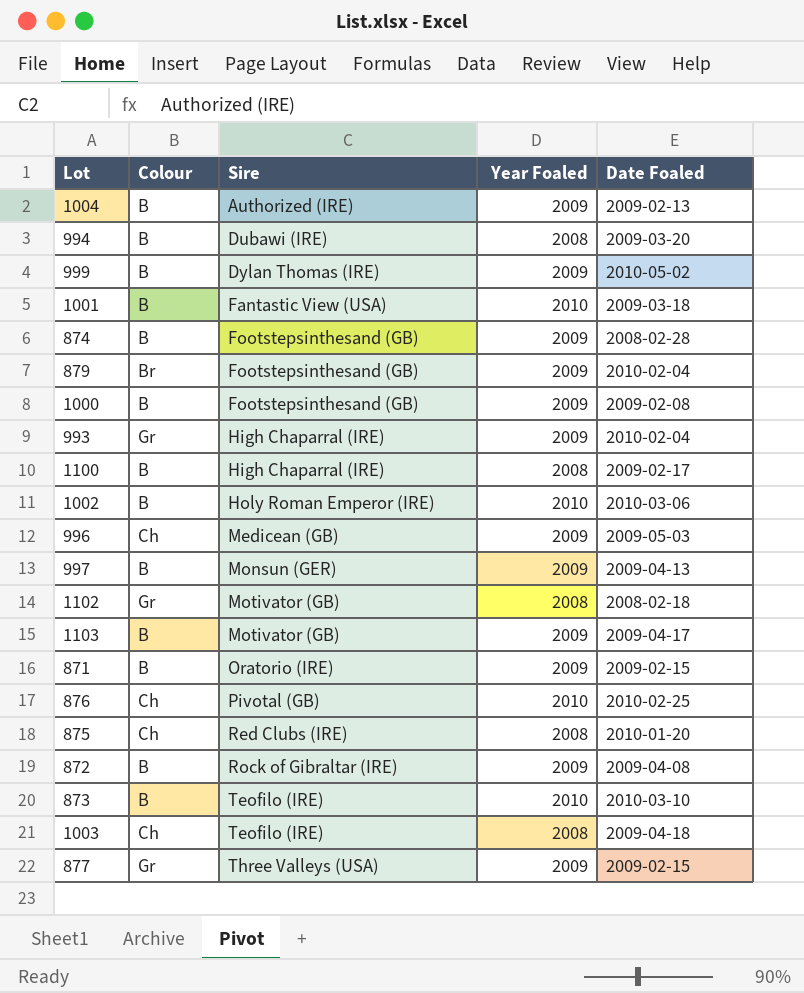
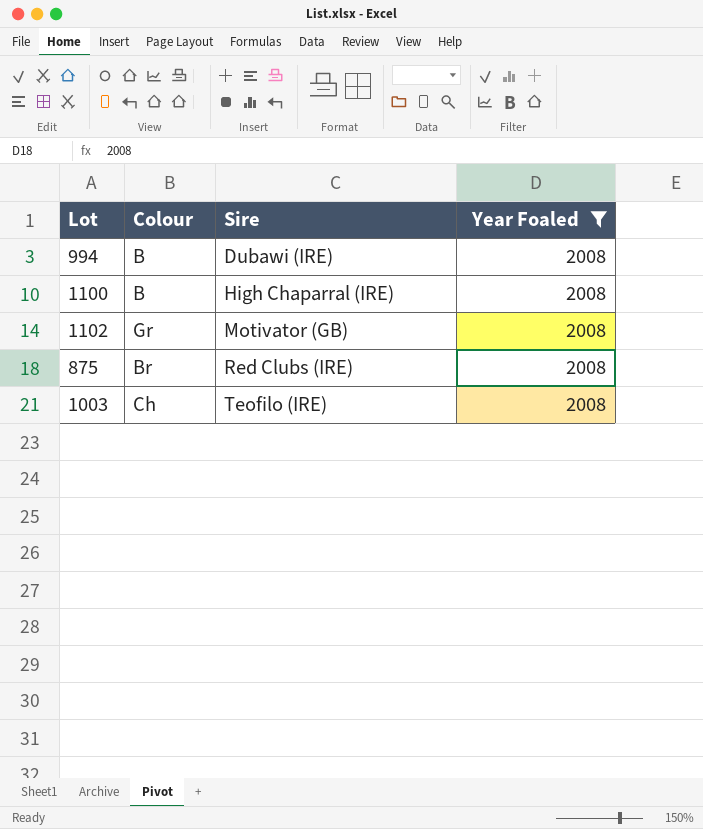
filter: none -> Year Foaled = 2008
column Date Foaled | position: 5 -> none
875 | Colour: Ch -> Br

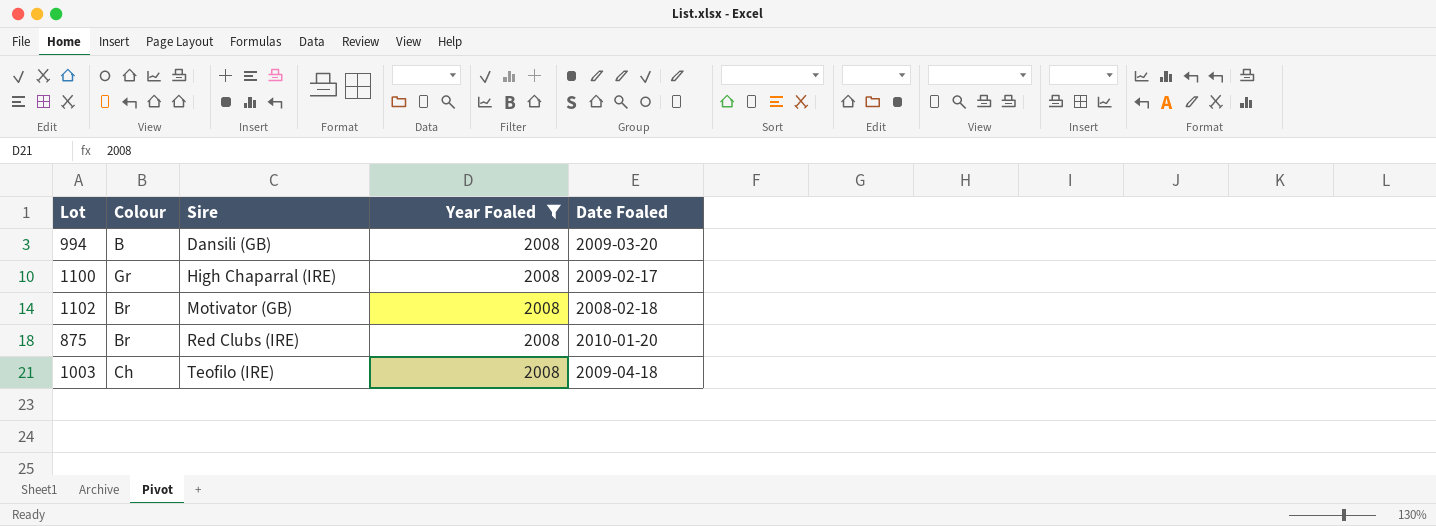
column Date Foaled | position: none -> 5
994 | Sire: Dubawi (IRE) -> Dansili (GB)
1100 | Colour: B -> Gr
1102 | Colour: Gr -> Br

